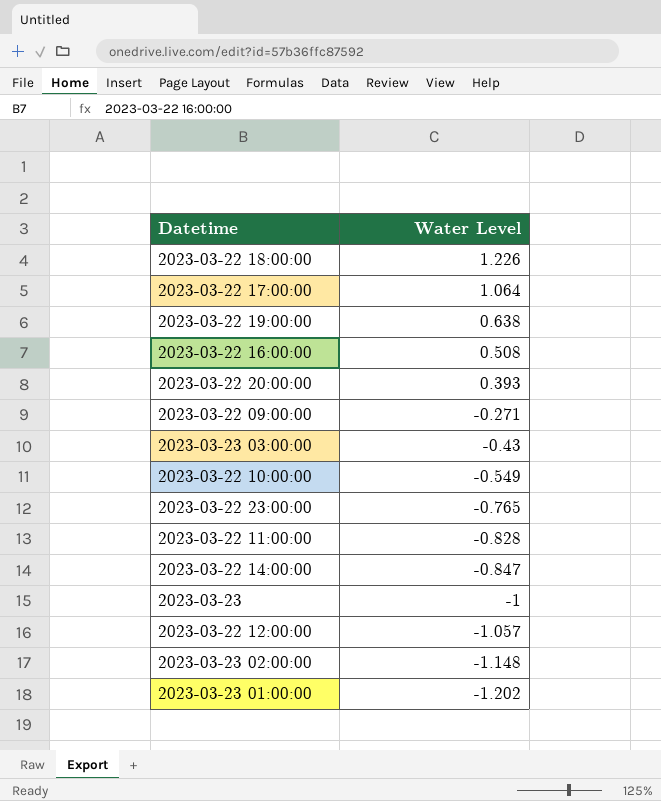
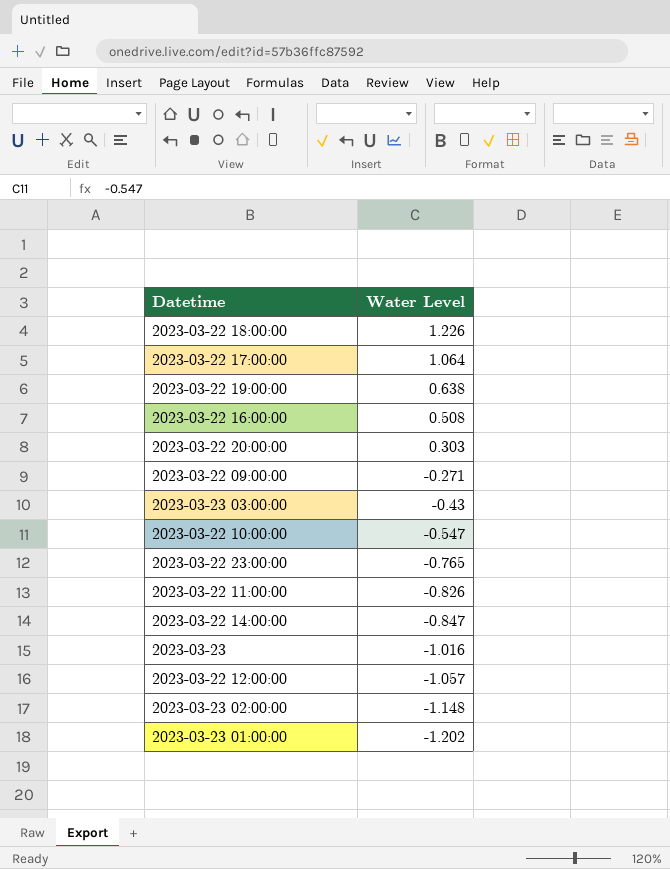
2023-03-22 20:00:00 | Water Level: 0.393 -> 0.303
2023-03-22 10:00:00 | Water Level: -0.549 -> -0.547
2023-03-22 11:00:00 | Water Level: -0.828 -> -0.826
2023-03-23 | Water Level: -1 -> -1.016

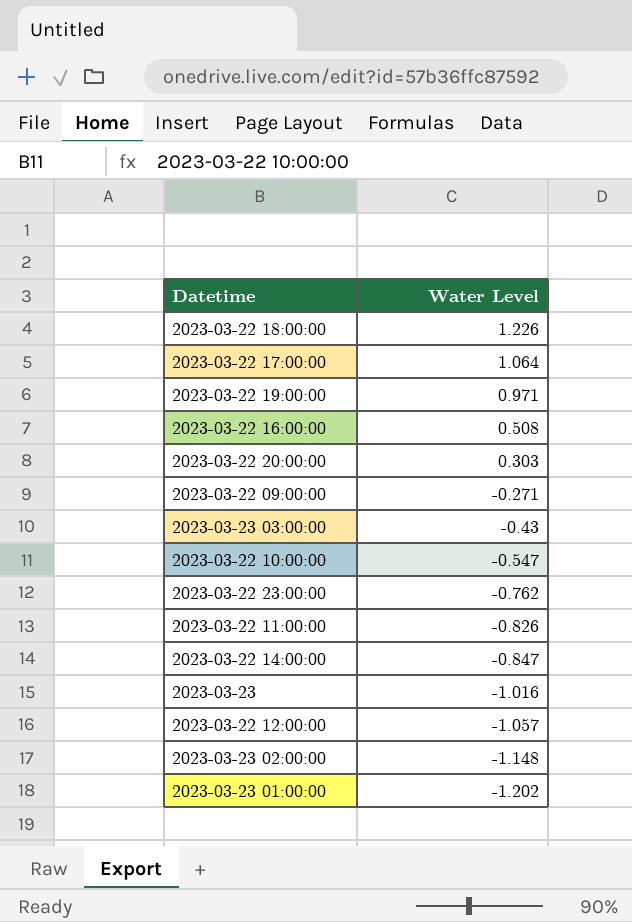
2023-03-22 19:00:00 | Water Level: 0.638 -> 0.971
2023-03-22 23:00:00 | Water Level: -0.765 -> -0.762

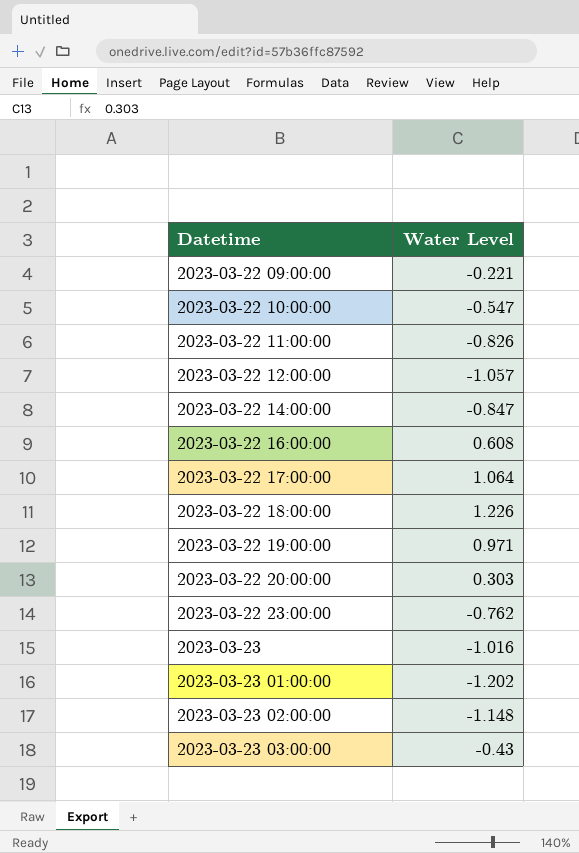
row order: Water Level descending -> Datetime ascending
2023-03-22 09:00:00 | Water Level: -0.271 -> -0.221
2023-03-22 16:00:00 | Water Level: 0.508 -> 0.608

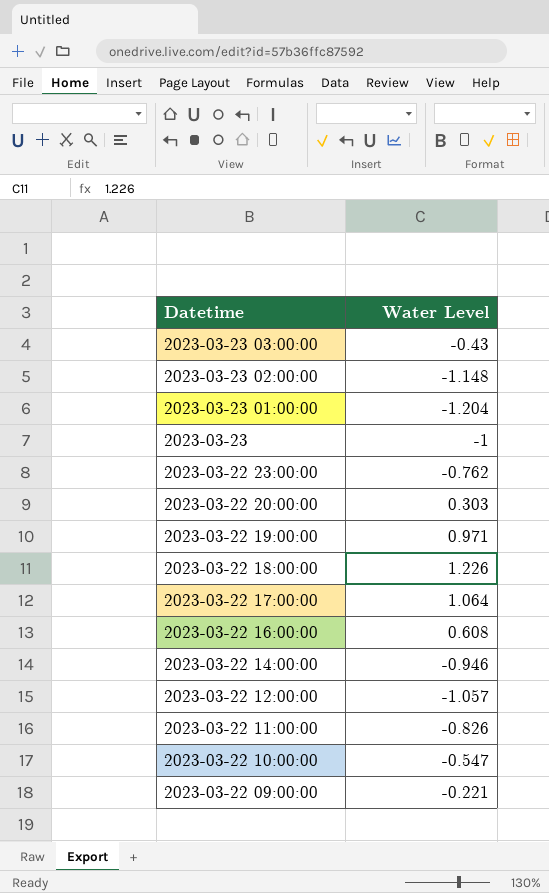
row order: Datetime ascending -> Datetime descending
2023-03-23 01:00:00 | Water Level: -1.202 -> -1.204
2023-03-23 | Water Level: -1.016 -> -1
2023-03-22 14:00:00 | Water Level: -0.847 -> -0.946

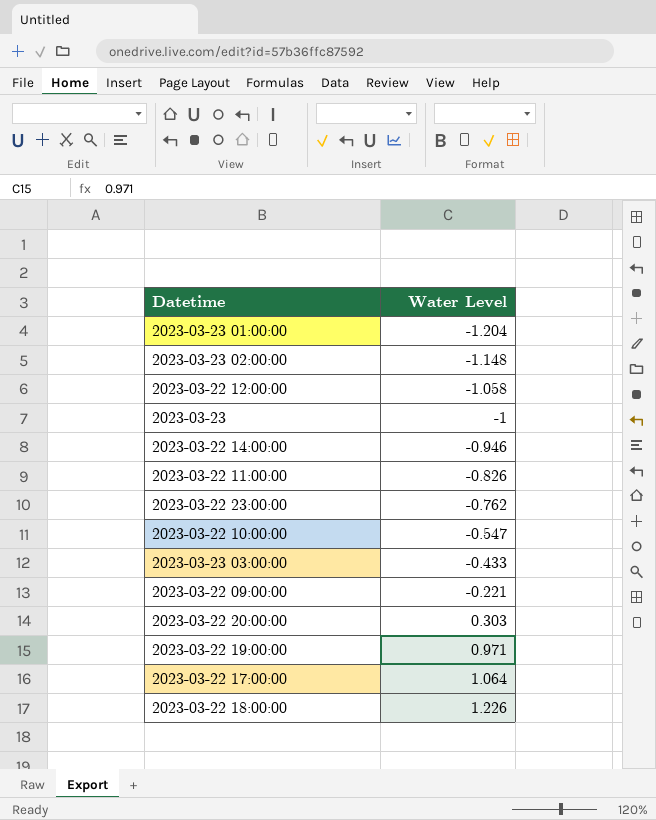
row order: Datetime descending -> Water Level ascending
row 2023-03-22 16:00:00: 0.608 -> none
2023-03-22 12:00:00 | Water Level: -1.057 -> -1.058
2023-03-23 03:00:00 | Water Level: -0.43 -> -0.433

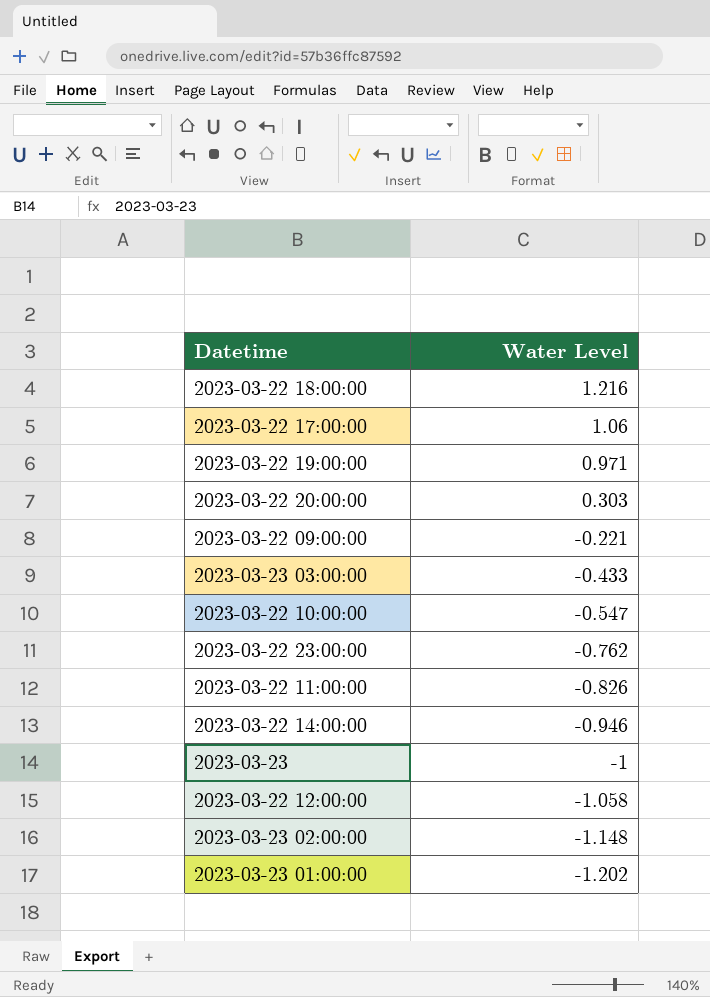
row order: Water Level ascending -> Water Level descending
2023-03-22 18:00:00 | Water Level: 1.226 -> 1.216
2023-03-22 17:00:00 | Water Level: 1.064 -> 1.06
2023-03-23 01:00:00 | Water Level: -1.204 -> -1.202

